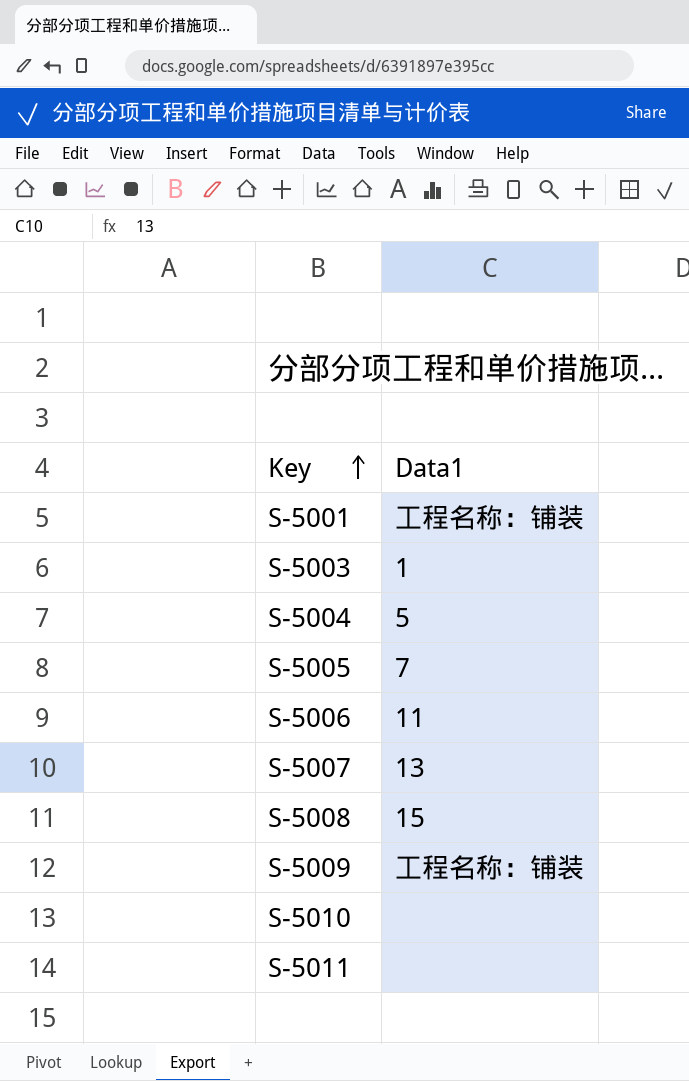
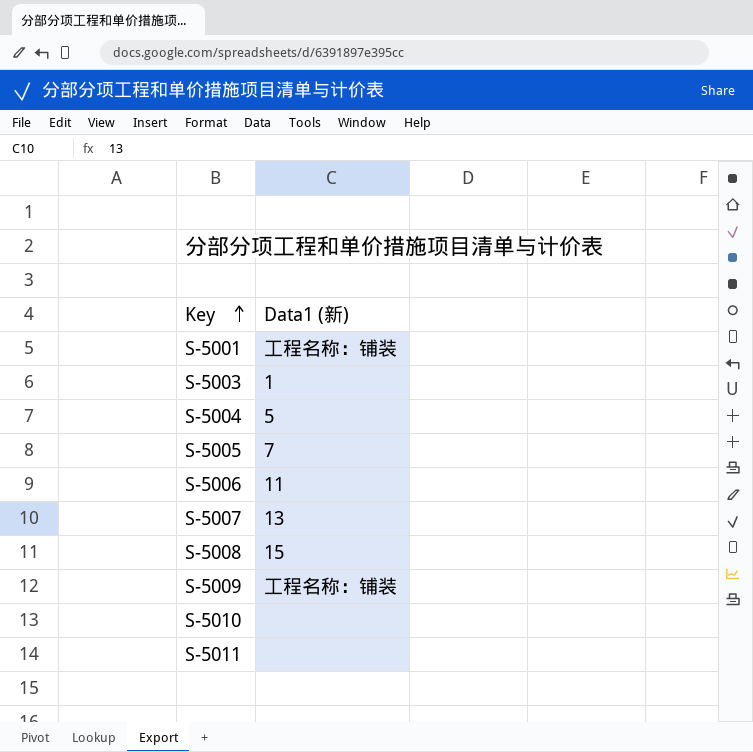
column name: Data1 -> Data1 (新)

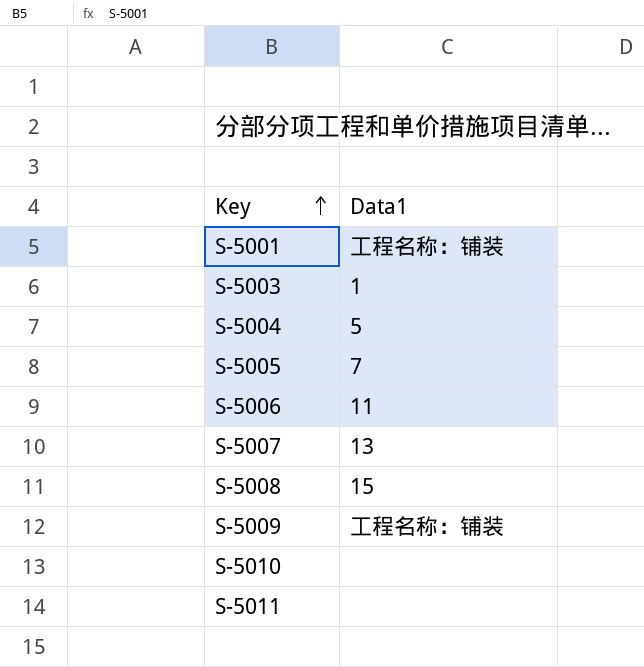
column name: Data1 (新) -> Data1

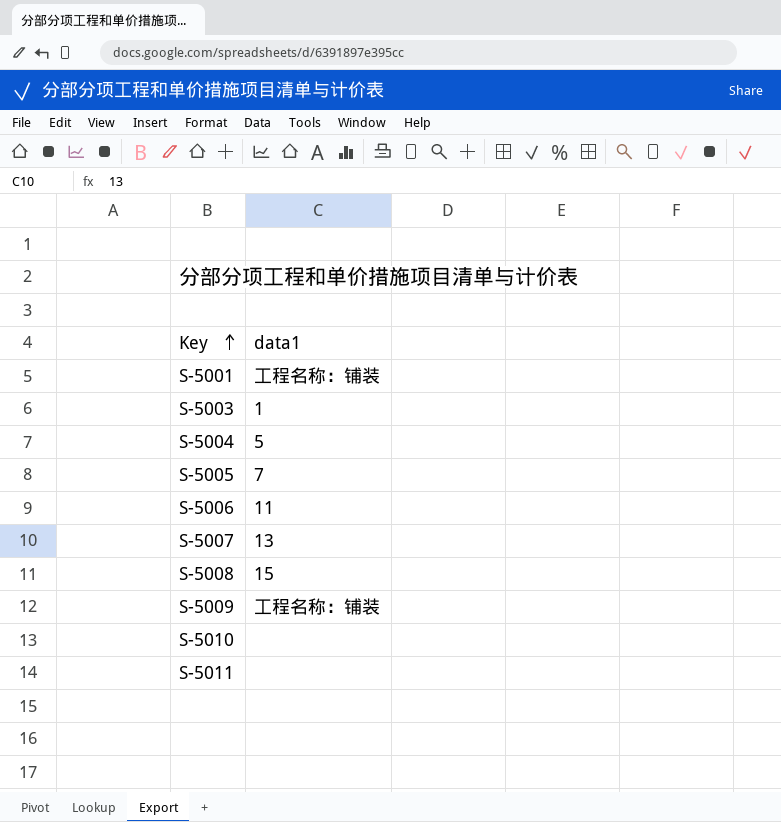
column name: Data1 -> data1

